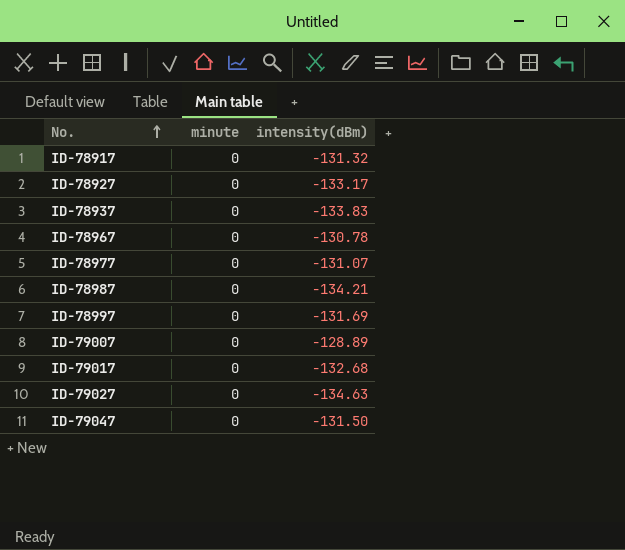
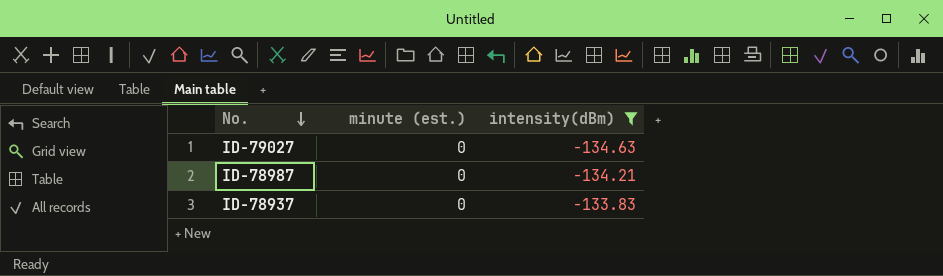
filter: none -> intensity(dBm) <= -133.83
row order: No. ascending -> No. descending
column name: minute -> minute (est.)

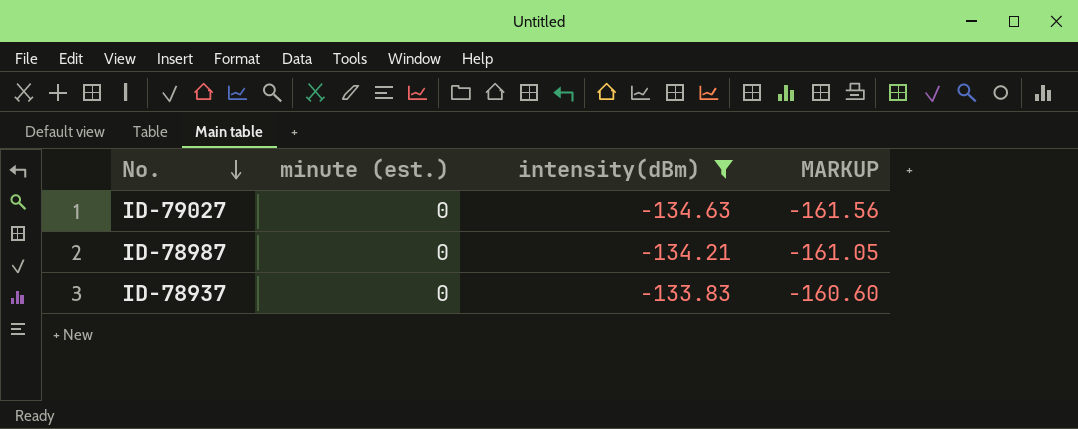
column MARKUP | formula: none -> [intensity(dBm)] * 1.2

